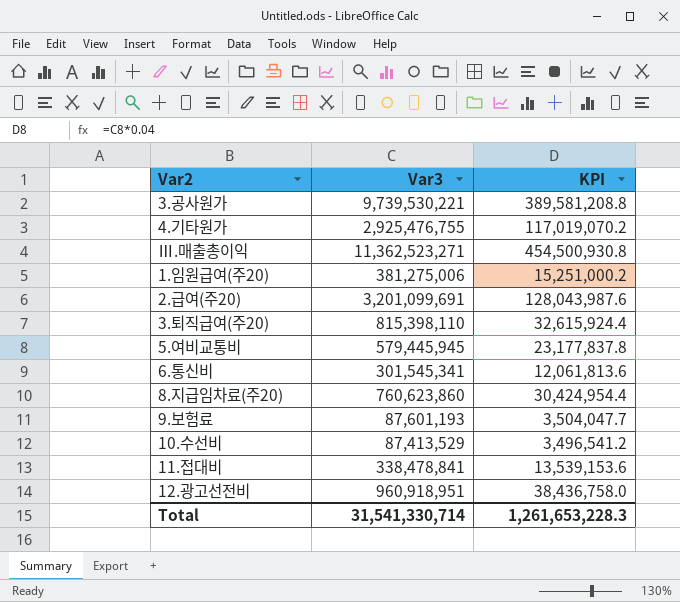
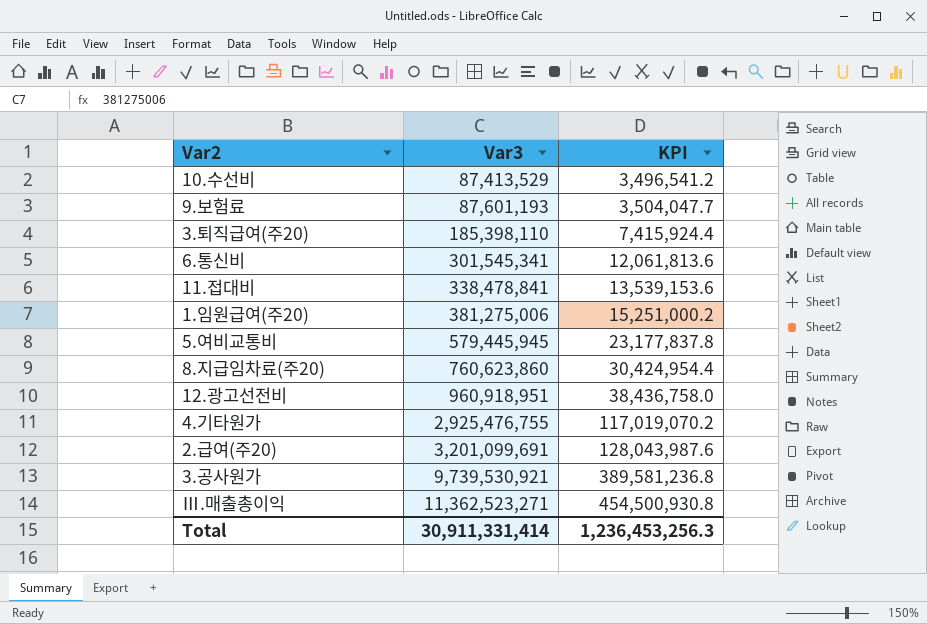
row order: none -> Var3 ascending
3.퇴직급여(주20) | Var3: 815,398,110 -> 185,398,110
3.퇴직급여(주20) | KPI: 32,615,924.4 -> 7,415,924.4
3.공사원가 | Var3: 9,739,530,221 -> 9,739,530,921
3.공사원가 | KPI: 389,581,208.8 -> 389,581,236.8
Total | Var3: 31,541,330,714 -> 30,911,331,414
Total | KPI: 1,261,653,228.3 -> 1,236,453,256.3

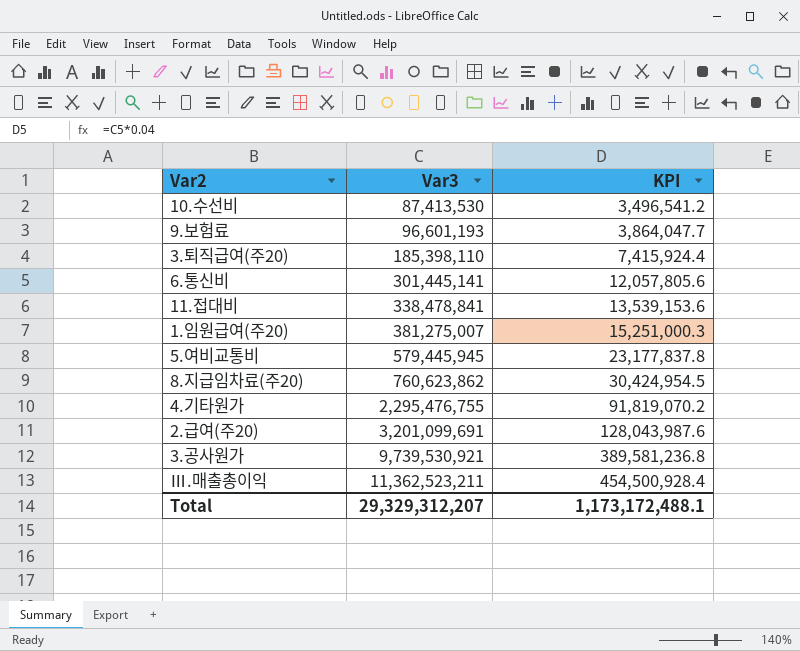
row 12.광고선전비: 960,918,951 | 38,436,758.0 -> none
10.수선비 | Var3: 87,413,529 -> 87,413,530
9.보험료 | Var3: 87,601,193 -> 96,601,193
9.보험료 | KPI: 3,504,047.7 -> 3,864,047.7
6.통신비 | Var3: 301,545,341 -> 301,445,141
6.통신비 | KPI: 12,061,813.6 -> 12,057,805.6
1.임원급여(주20) | Var3: 381,275,006 -> 381,275,007
1.임원급여(주20) | KPI: 15,251,000.2 -> 15,251,000.3
8.지급임차료(주20) | Var3: 760,623,860 -> 760,623,862
8.지급임차료(주20) | KPI: 30,424,954.4 -> 30,424,954.5
4.기타원가 | Var3: 2,925,476,755 -> 2,295,476,755
4.기타원가 | KPI: 117,019,070.2 -> 91,819,070.2
Ⅲ.매출총이익 | Var3: 11,362,523,271 -> 11,362,523,211
Ⅲ.매출총이익 | KPI: 454,500,930.8 -> 454,500,928.4
Total | Var3: 30,911,331,414 -> 29,329,312,207
Total | KPI: 1,236,453,256.3 -> 1,173,172,488.1

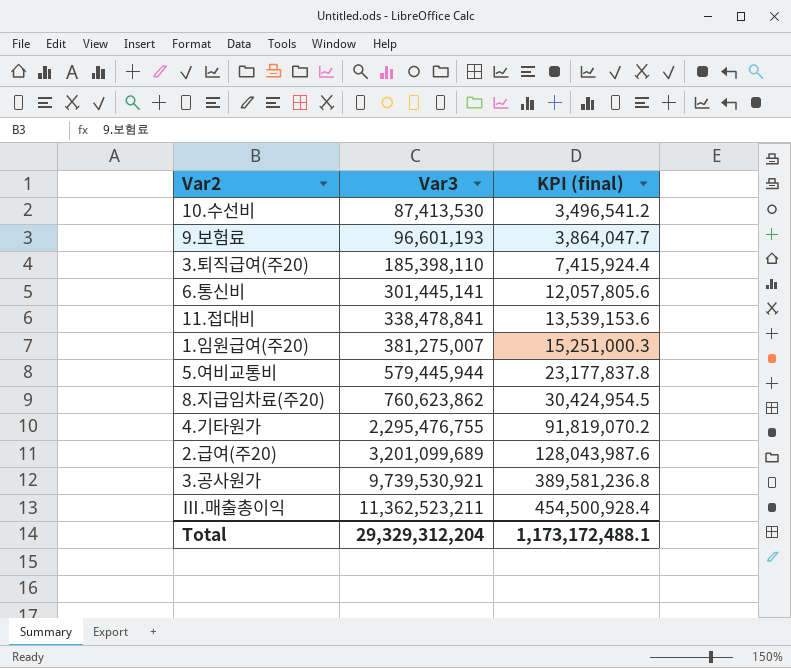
column name: KPI -> KPI (final)
5.여비교통비 | Var3: 579,445,945 -> 579,445,944
2.급여(주20) | Var3: 3,201,099,691 -> 3,201,099,689
Total | Var3: 29,329,312,207 -> 29,329,312,204

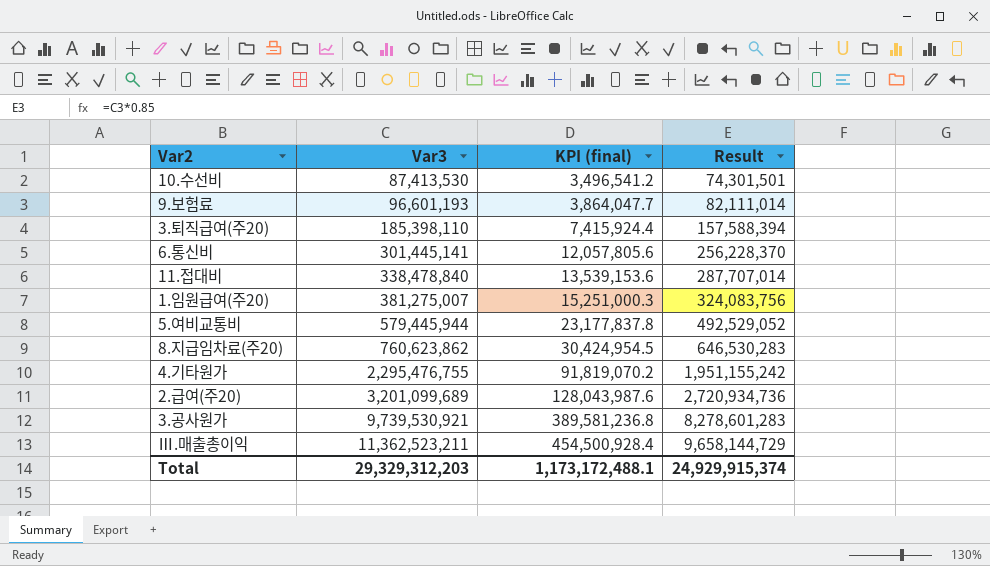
column Result | formula: none -> [Var3] * 0.85
11.접대비 | Var3: 338,478,841 -> 338,478,840
Total | Var3: 29,329,312,204 -> 29,329,312,203

